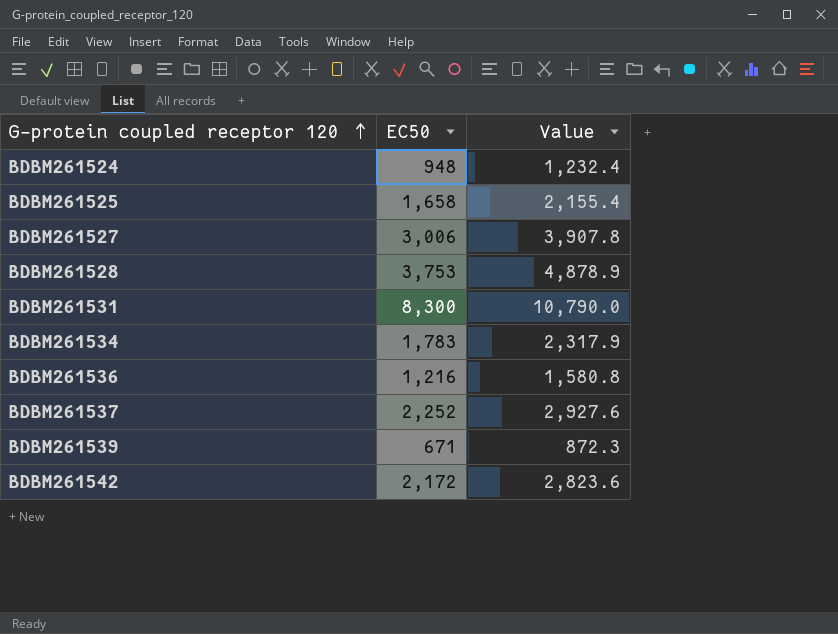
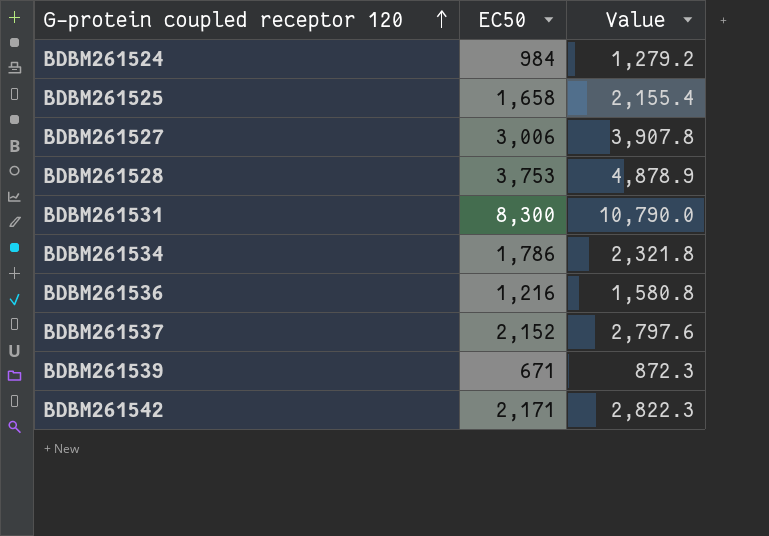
BDBM261524 | EC50: 948 -> 984
BDBM261524 | Value: 1,232.4 -> 1,279.2
BDBM261534 | EC50: 1,783 -> 1,786
BDBM261534 | Value: 2,317.9 -> 2,321.8
BDBM261537 | EC50: 2,252 -> 2,152
BDBM261537 | Value: 2,927.6 -> 2,797.6
BDBM261542 | EC50: 2,172 -> 2,171
BDBM261542 | Value: 2,823.6 -> 2,822.3

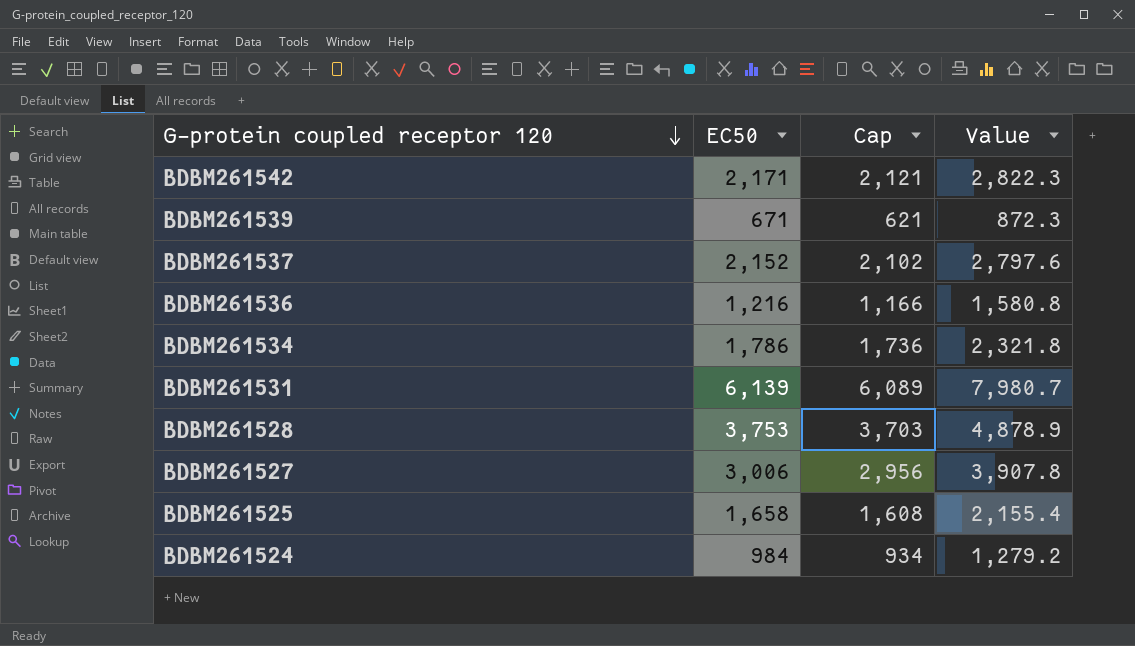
row order: G-protein coupled receptor 120 ascending -> G-protein coupled receptor 120 descending
column Cap | formula: none -> [EC50] - 50
BDBM261531 | EC50: 8,300 -> 6,139
BDBM261531 | Value: 10,790.0 -> 7,980.7

